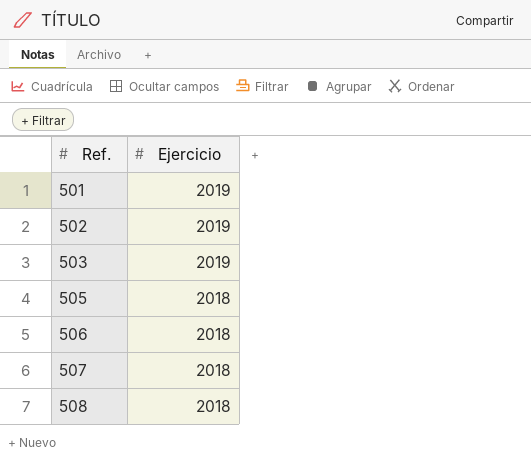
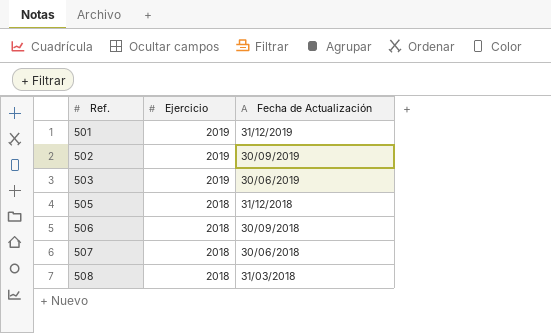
column Fecha de Actualización | position: none -> 3

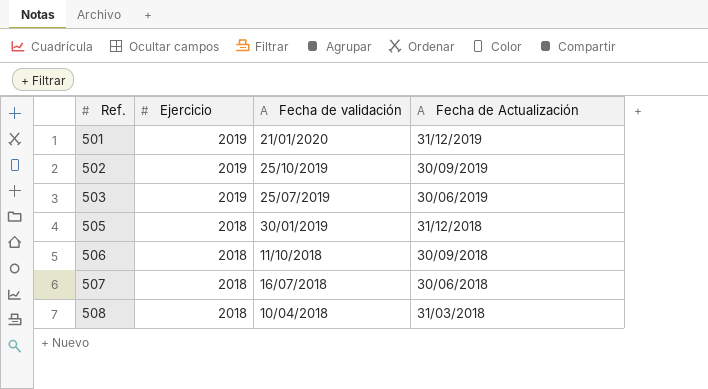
column Fecha de validación | position: none -> 3

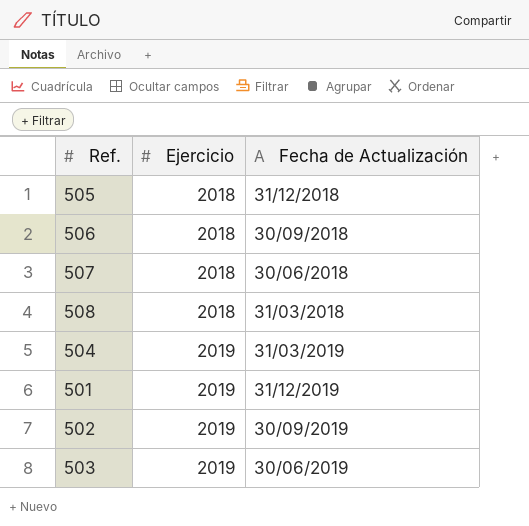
row order: Ref. ascending -> Ejercicio ascending
column Fecha de validación | position: 3 -> none
row 504: none -> 2019 | 31/03/2019

